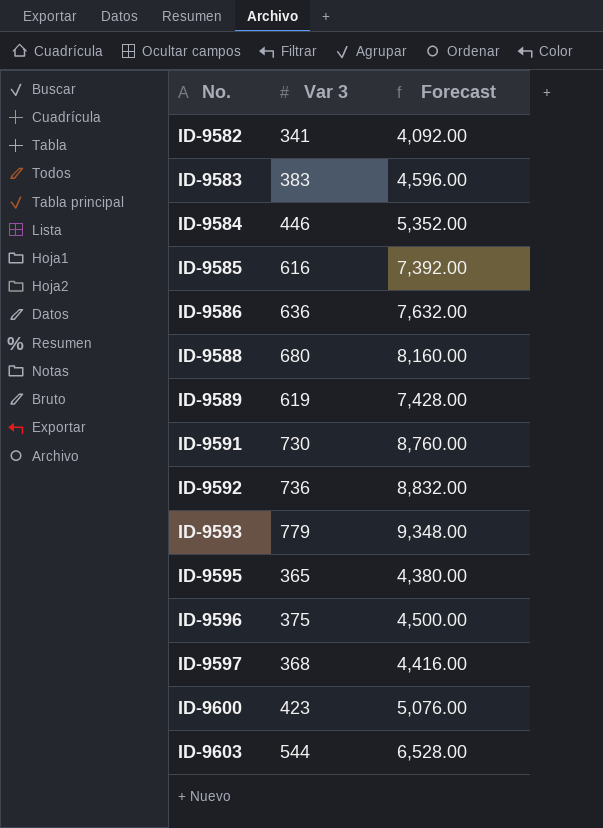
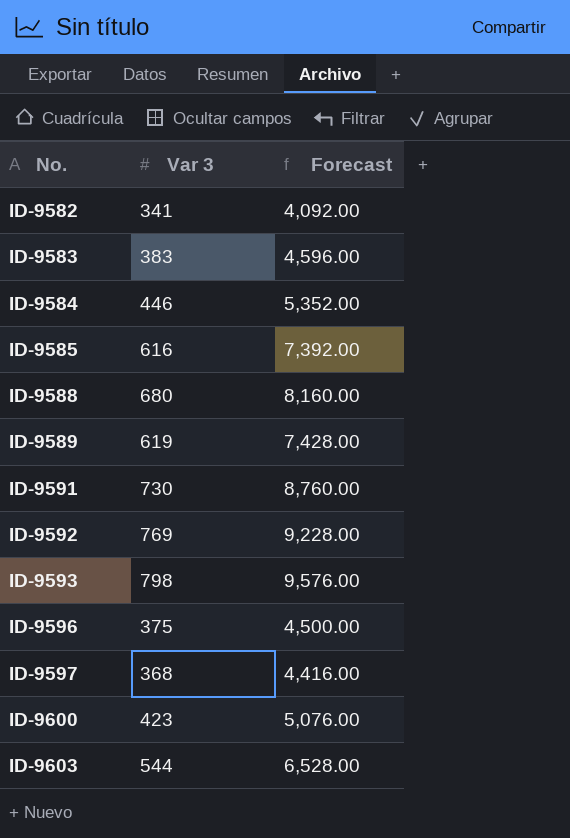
row ID-9586: 636 | 7,632.00 -> none
row ID-9595: 365 | 4,380.00 -> none
ID-9592 | Var 3: 736 -> 769
ID-9592 | Forecast: 8,832.00 -> 9,228.00
ID-9593 | Var 3: 779 -> 798
ID-9593 | Forecast: 9,348.00 -> 9,576.00

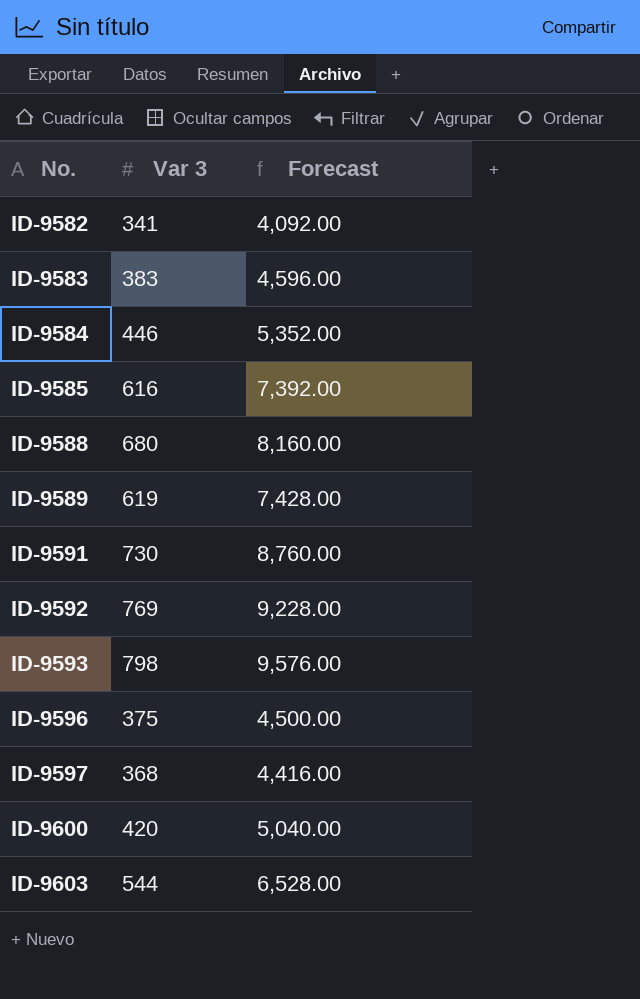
ID-9600 | Var 3: 423 -> 420
ID-9600 | Forecast: 5,076.00 -> 5,040.00

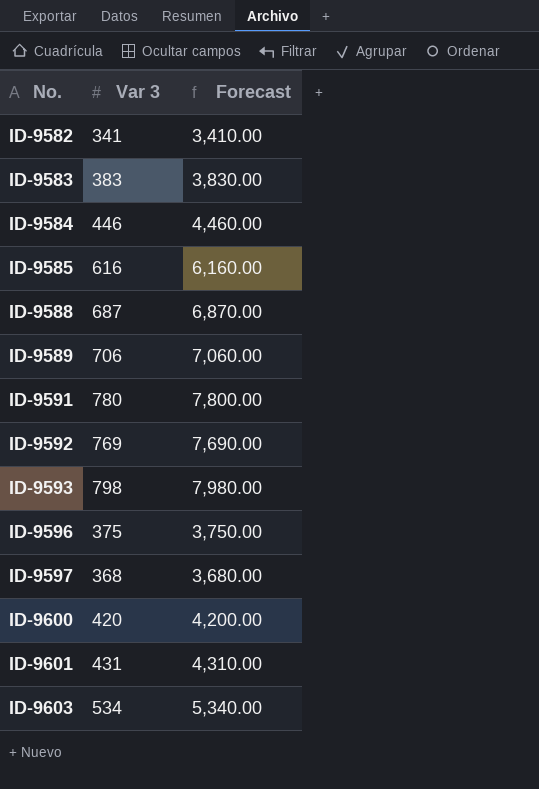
column Forecast | formula: [Var 3] * 12 -> [Var 3] * 10
ID-9588 | Var 3: 680 -> 687
ID-9589 | Var 3: 619 -> 706
ID-9591 | Var 3: 730 -> 780
row ID-9601: none -> 431 | 4,310.00
ID-9603 | Var 3: 544 -> 534

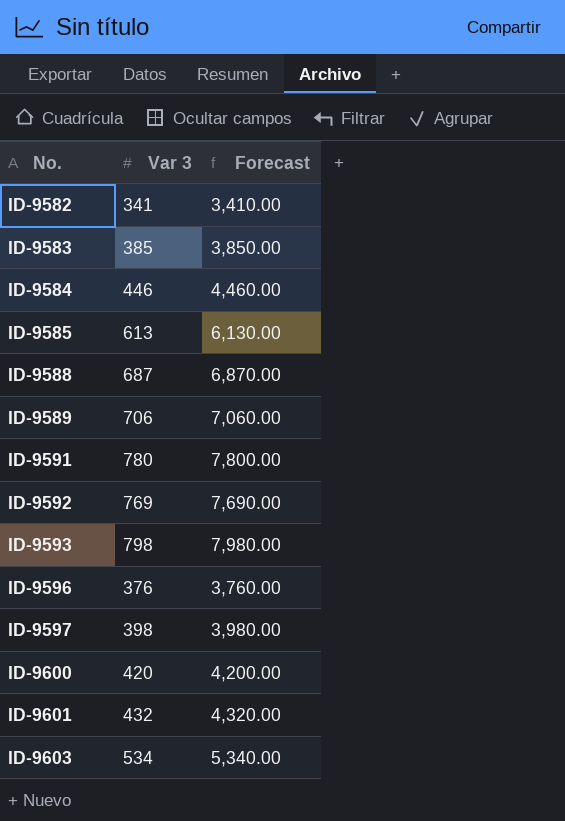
ID-9583 | Var 3: 383 -> 385
ID-9583 | Forecast: 3,830.00 -> 3,850.00
ID-9585 | Var 3: 616 -> 613
ID-9585 | Forecast: 6,160.00 -> 6,130.00
ID-9596 | Var 3: 375 -> 376
ID-9596 | Forecast: 3,750.00 -> 3,760.00
ID-9597 | Var 3: 368 -> 398
ID-9597 | Forecast: 3,680.00 -> 3,980.00
ID-9601 | Var 3: 431 -> 432
ID-9601 | Forecast: 4,310.00 -> 4,320.00

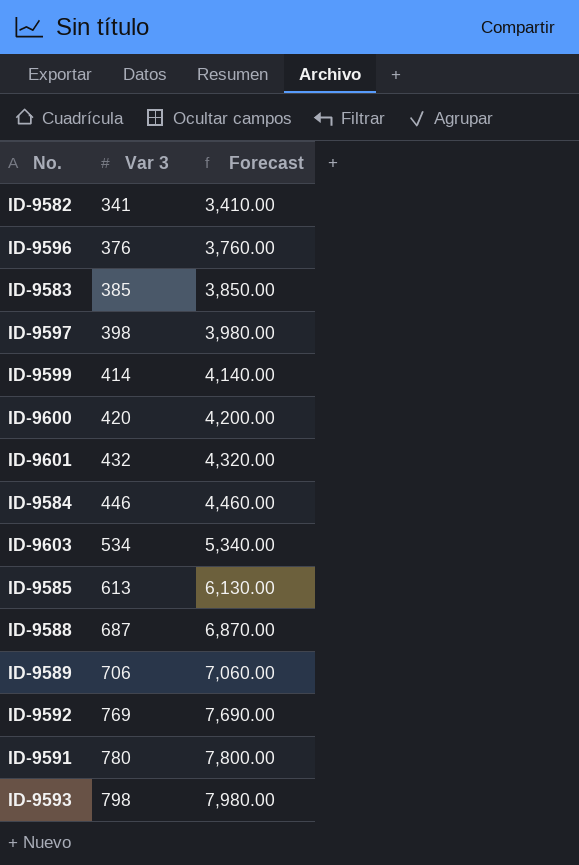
row order: No. ascending -> Var 3 ascending
row ID-9599: none -> 414 | 4,140.00

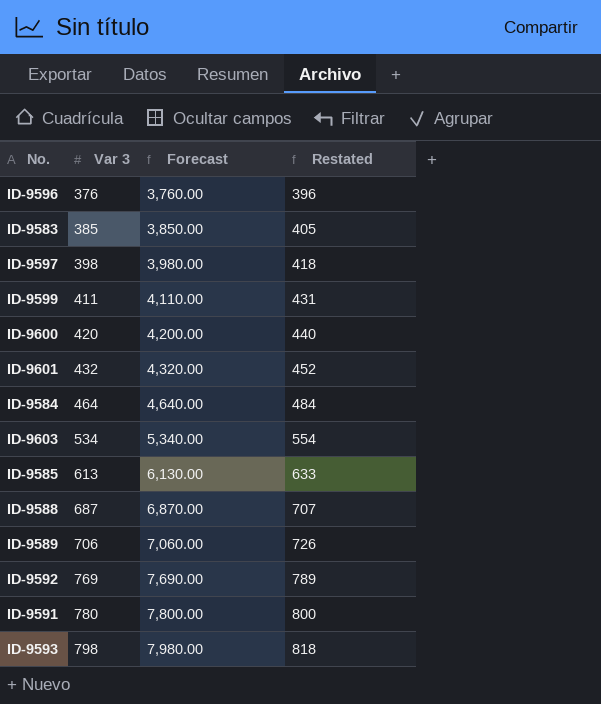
column Restated | formula: none -> [Var 3] + 20
row ID-9582: 341 | 3,410.00 -> none
ID-9599 | Var 3: 414 -> 411
ID-9599 | Forecast: 4,140.00 -> 4,110.00
ID-9584 | Var 3: 446 -> 464
ID-9584 | Forecast: 4,460.00 -> 4,640.00

